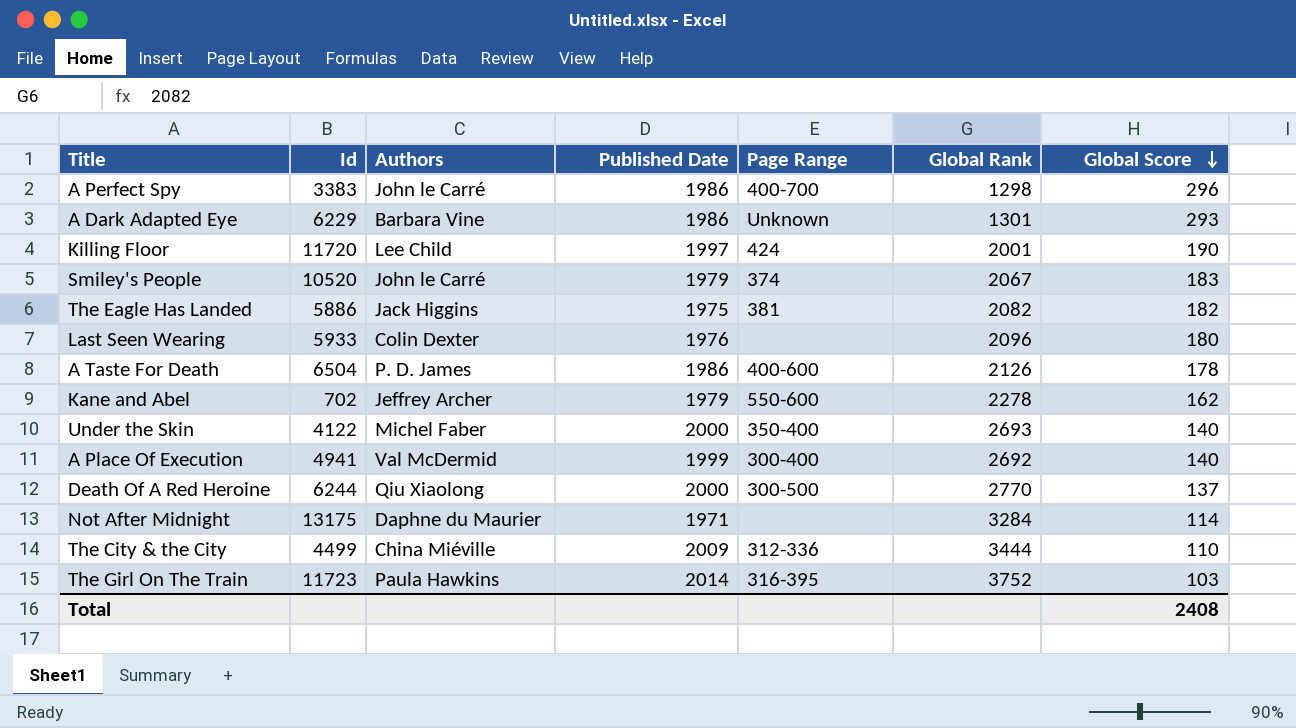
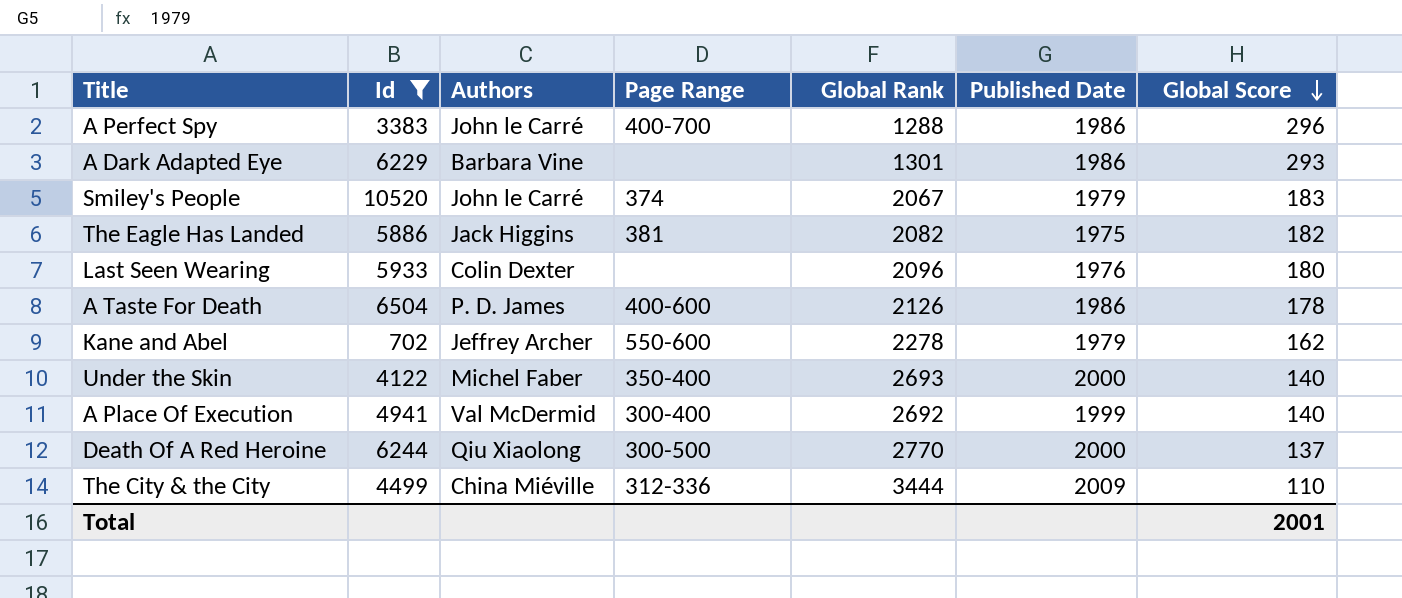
filter: none -> Id <= 10520
column Published Date | position: 4 -> 6
A Perfect Spy | Global Rank: 1298 -> 1288
A Dark Adapted Eye | Page Range: Unknown -> none
Total | Global Score: 2408 -> 2001

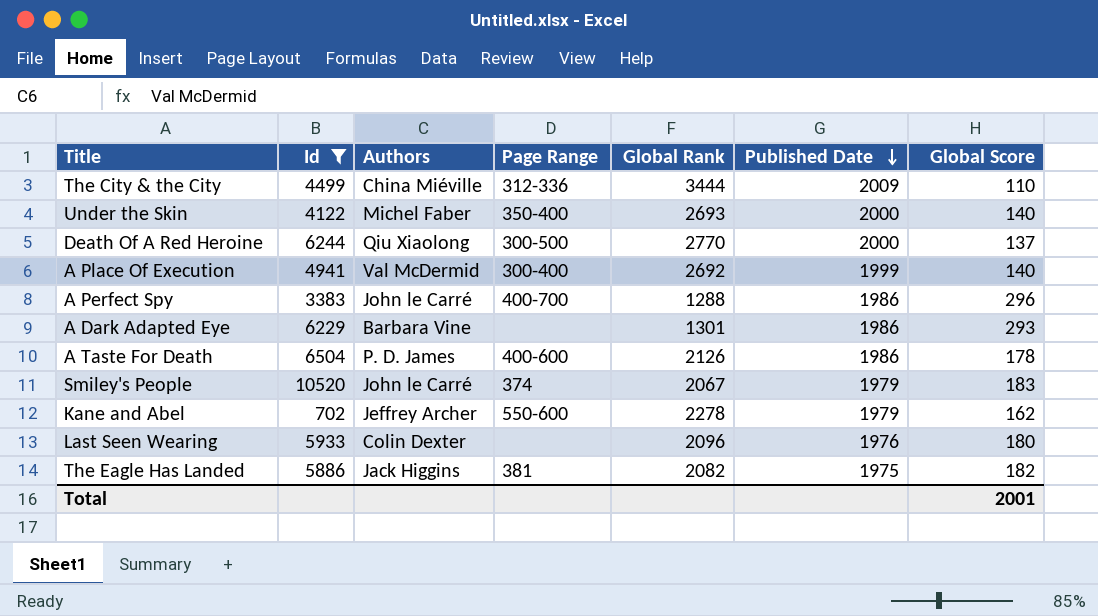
row order: Global Score descending -> Published Date descending

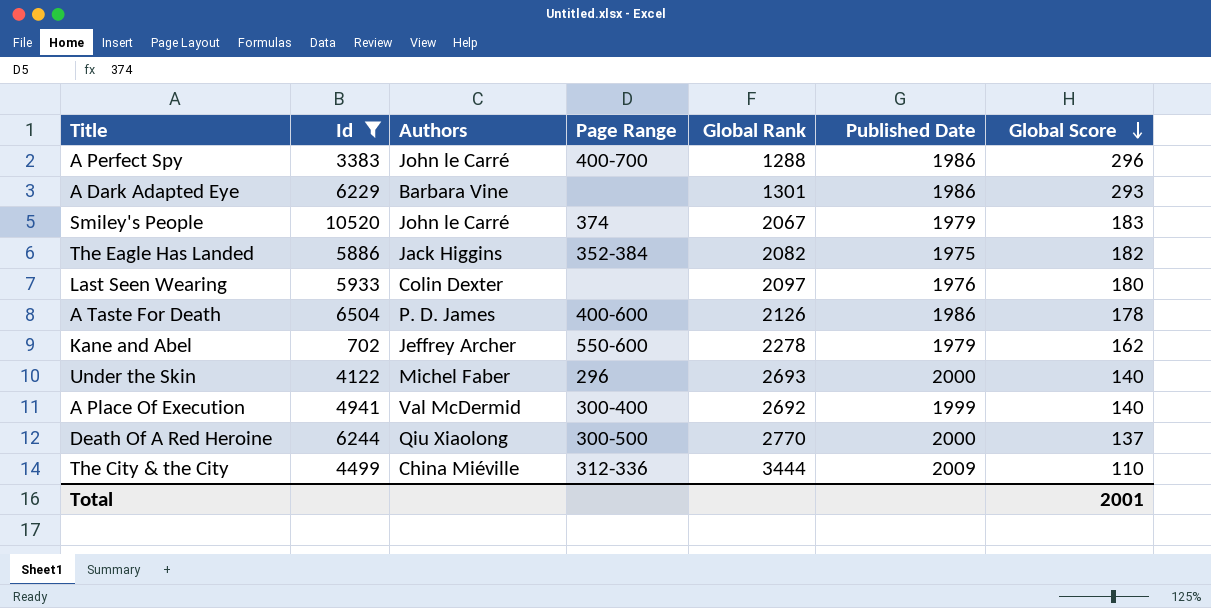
row order: Published Date descending -> Global Score descending
The Eagle Has Landed | Page Range: 381 -> 352-384
Last Seen Wearing | Global Rank: 2096 -> 2097
Under the Skin | Page Range: 350-400 -> 296

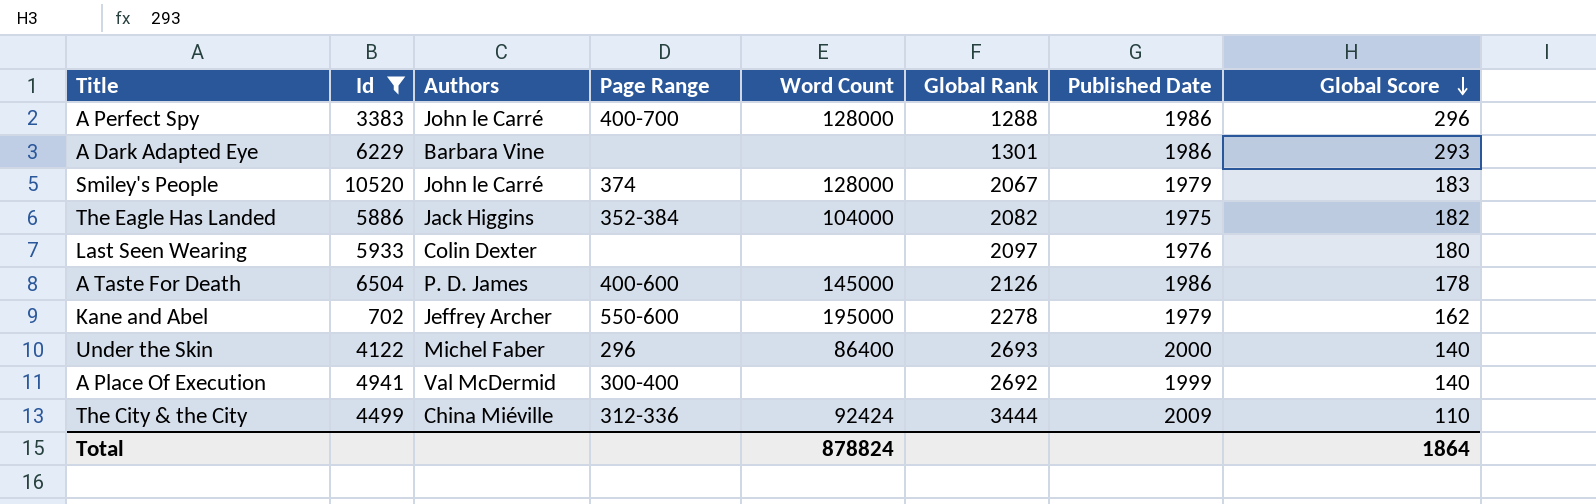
column Word Count | position: none -> 5
row Death Of A Red Heroine: 6244 | Qiu Xiaolong | 300-500 | 2770 | 2000 | 137 -> none
Total | Global Score: 2001 -> 1864

